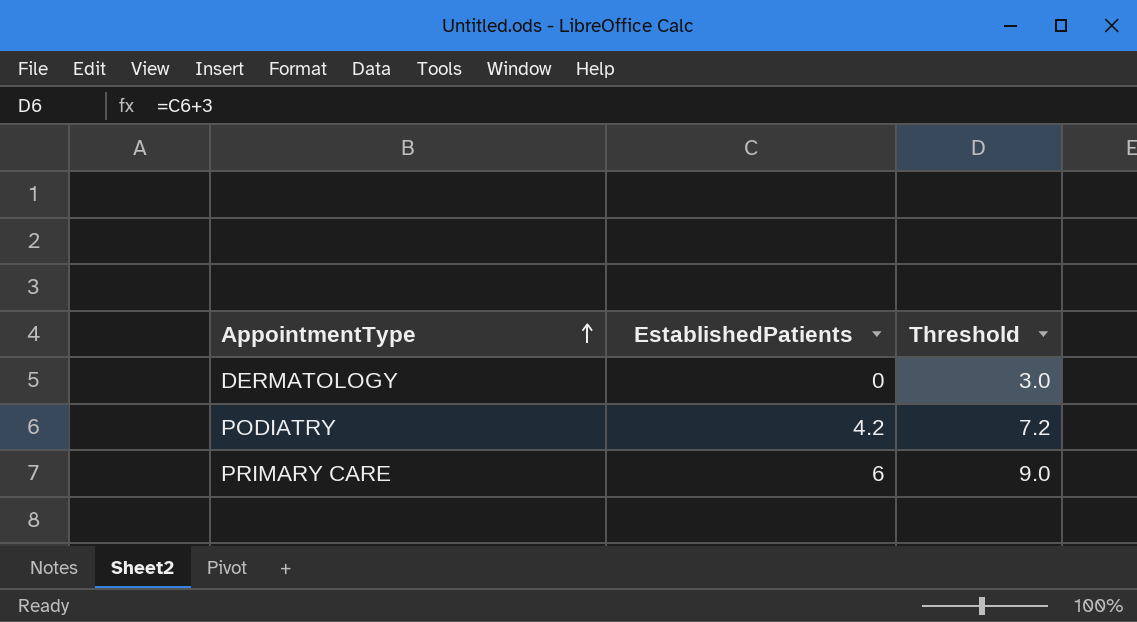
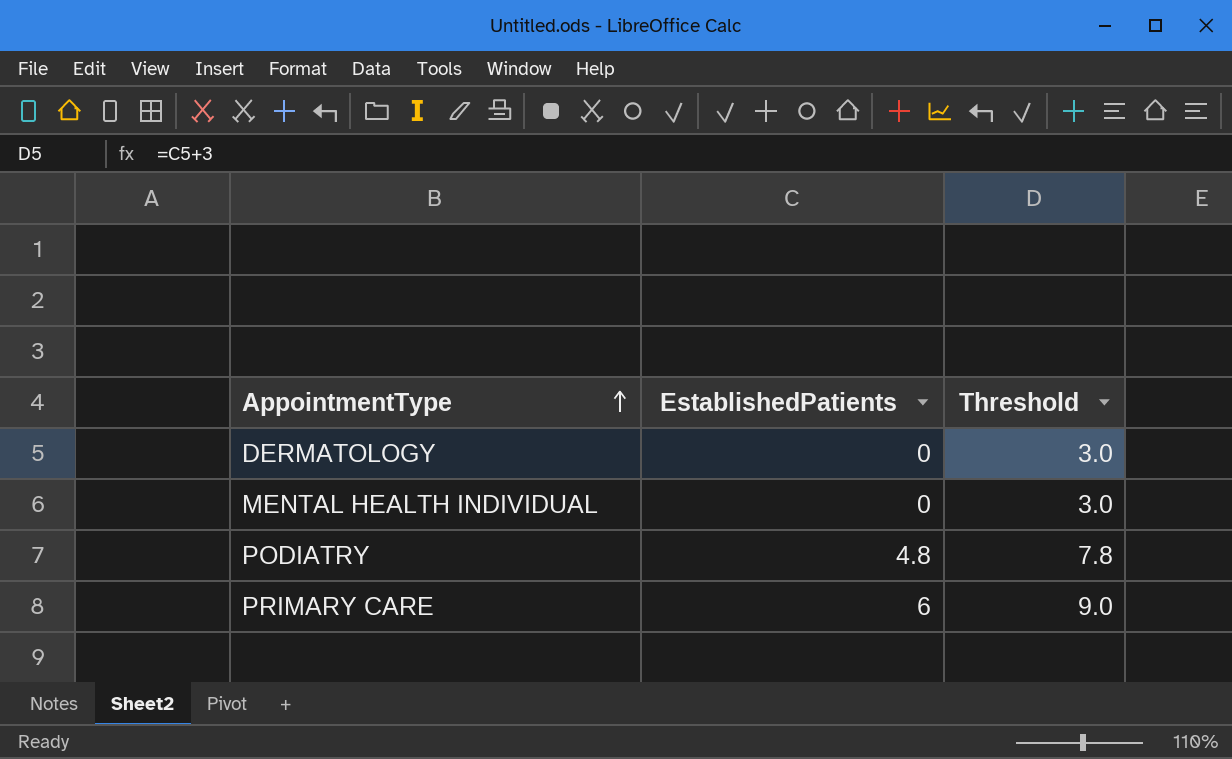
row MENTAL HEALTH INDIVIDUAL: none -> 0 | 3.0
PODIATRY | EstablishedPatients: 4.2 -> 4.8
PODIATRY | Threshold: 7.2 -> 7.8

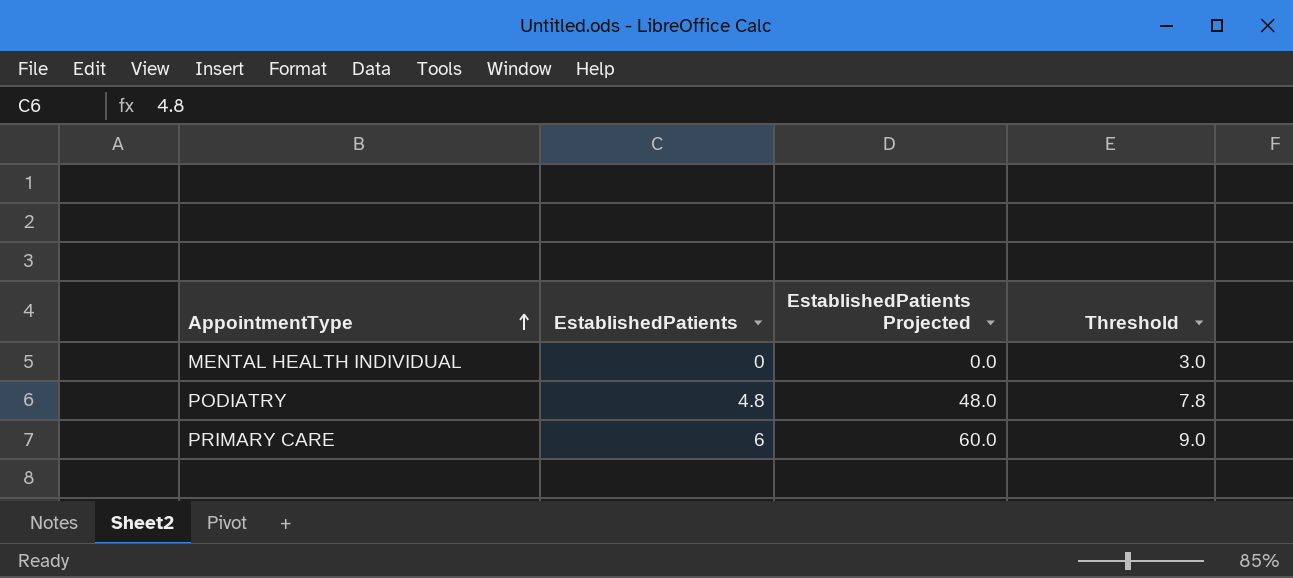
column EstablishedPatients Projected | formula: none -> [EstablishedPatients] * 10
row DERMATOLOGY: 0 | 3.0 -> none

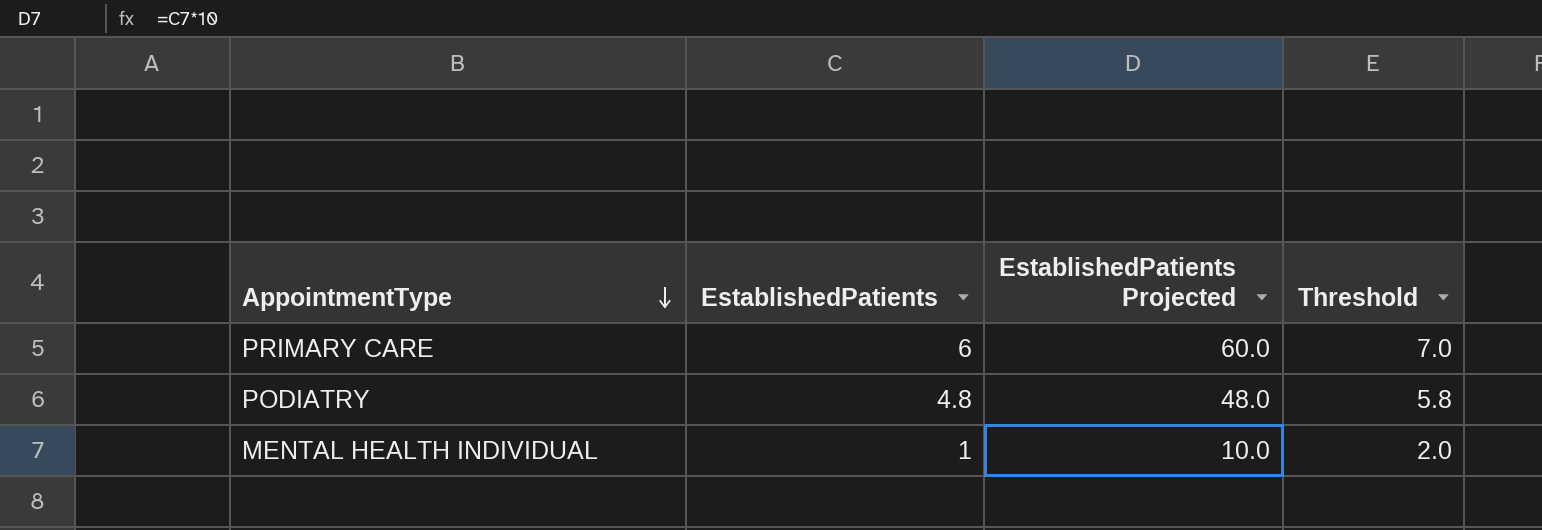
row order: AppointmentType ascending -> AppointmentType descending
column Threshold | formula: [EstablishedPatients] + 3 -> [EstablishedPatients] + 1
MENTAL HEALTH INDIVIDUAL | EstablishedPatients: 0 -> 1
MENTAL HEALTH INDIVIDUAL | EstablishedPatients Projected: 0.0 -> 10.0

